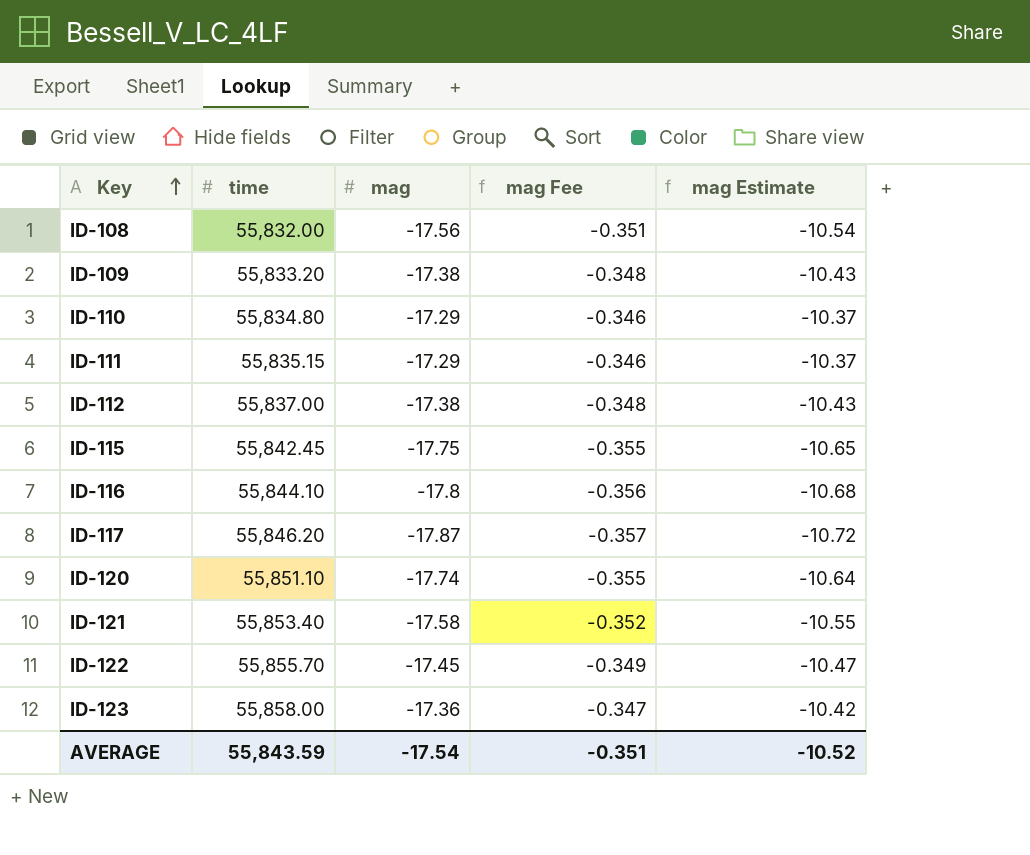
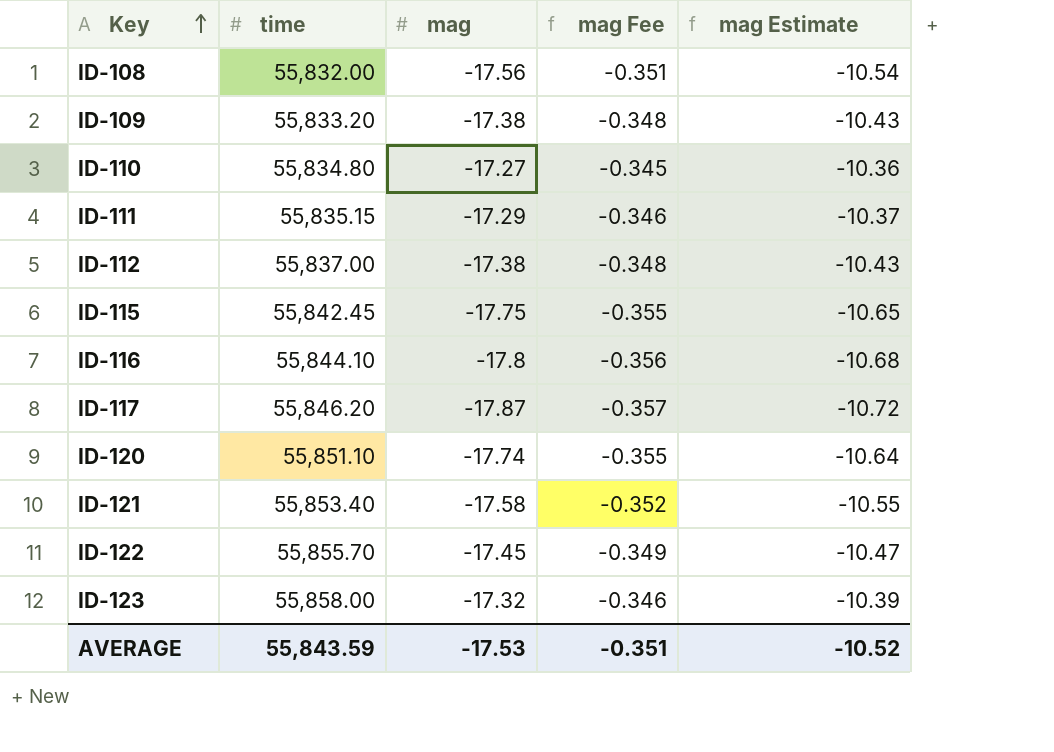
ID-110 | mag: -17.29 -> -17.27
ID-110 | mag Fee: -0.346 -> -0.345
ID-110 | mag Estimate: -10.37 -> -10.36
ID-123 | mag: -17.36 -> -17.32
ID-123 | mag Fee: -0.347 -> -0.346
ID-123 | mag Estimate: -10.42 -> -10.39
AVERAGE | mag: -17.54 -> -17.53

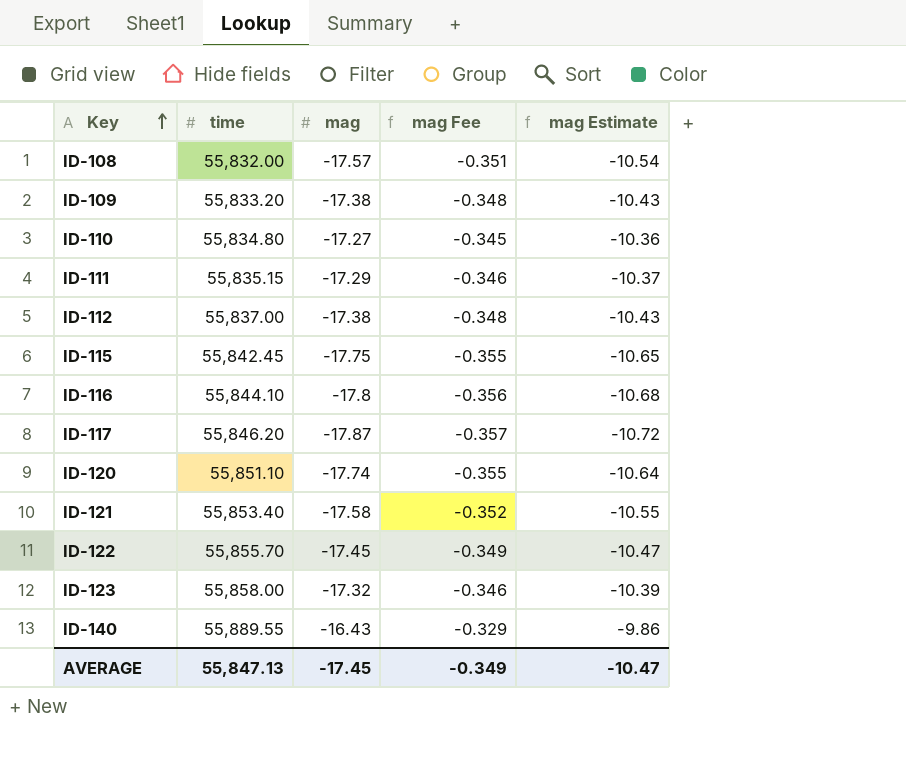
ID-108 | mag: -17.56 -> -17.57
row ID-140: none -> 55,889.55 | -16.43 | -0.329 | -9.86
AVERAGE | time: 55,843.59 -> 55,847.13
AVERAGE | mag: -17.53 -> -17.45
AVERAGE | mag Fee: -0.351 -> -0.349
AVERAGE | mag Estimate: -10.52 -> -10.47

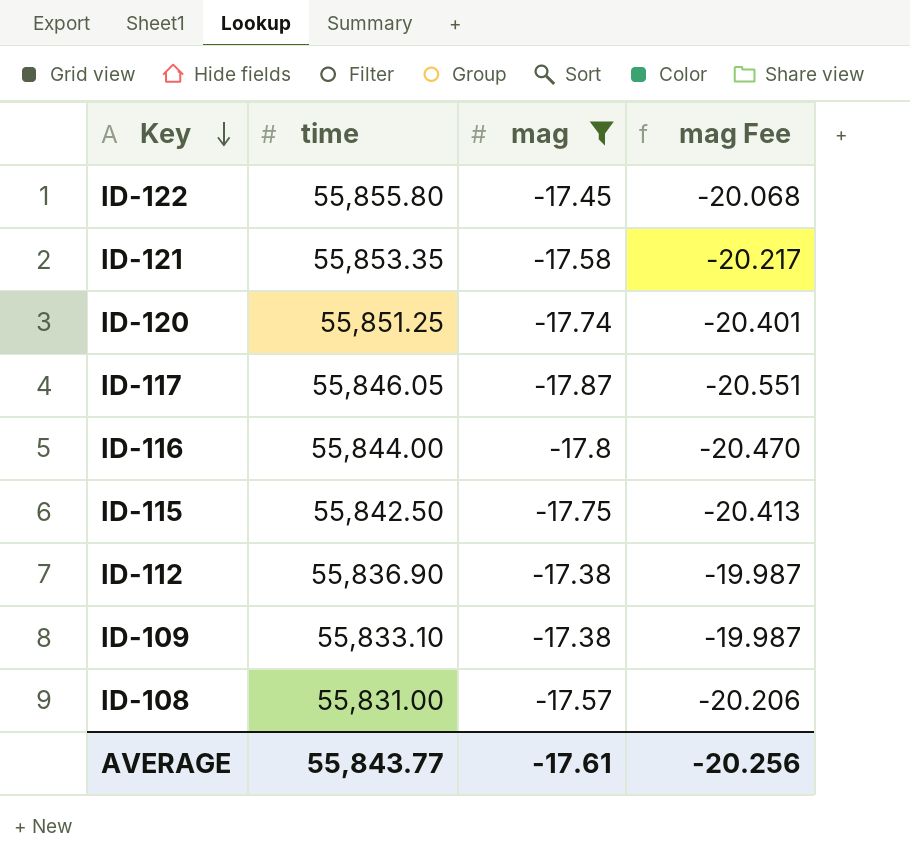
filter: none -> mag <= -17.38
row order: Key ascending -> Key descending
column mag Estimate | formula: [mag] * 0.6 -> none
column mag Fee | formula: [mag] * 0.02 -> [mag] * 1.15
ID-122 | time: 55,855.70 -> 55,855.80
ID-121 | time: 55,853.40 -> 55,853.35
ID-120 | time: 55,851.10 -> 55,851.25
ID-117 | time: 55,846.20 -> 55,846.05
ID-116 | time: 55,844.10 -> 55,844.00
ID-115 | time: 55,842.45 -> 55,842.50
ID-112 | time: 55,837.00 -> 55,836.90
ID-109 | time: 55,833.20 -> 55,833.10
ID-108 | time: 55,832.00 -> 55,831.00
AVERAGE | time: 55,847.13 -> 55,843.77
AVERAGE | mag: -17.45 -> -17.61
AVERAGE | mag Fee: -0.349 -> -20.256

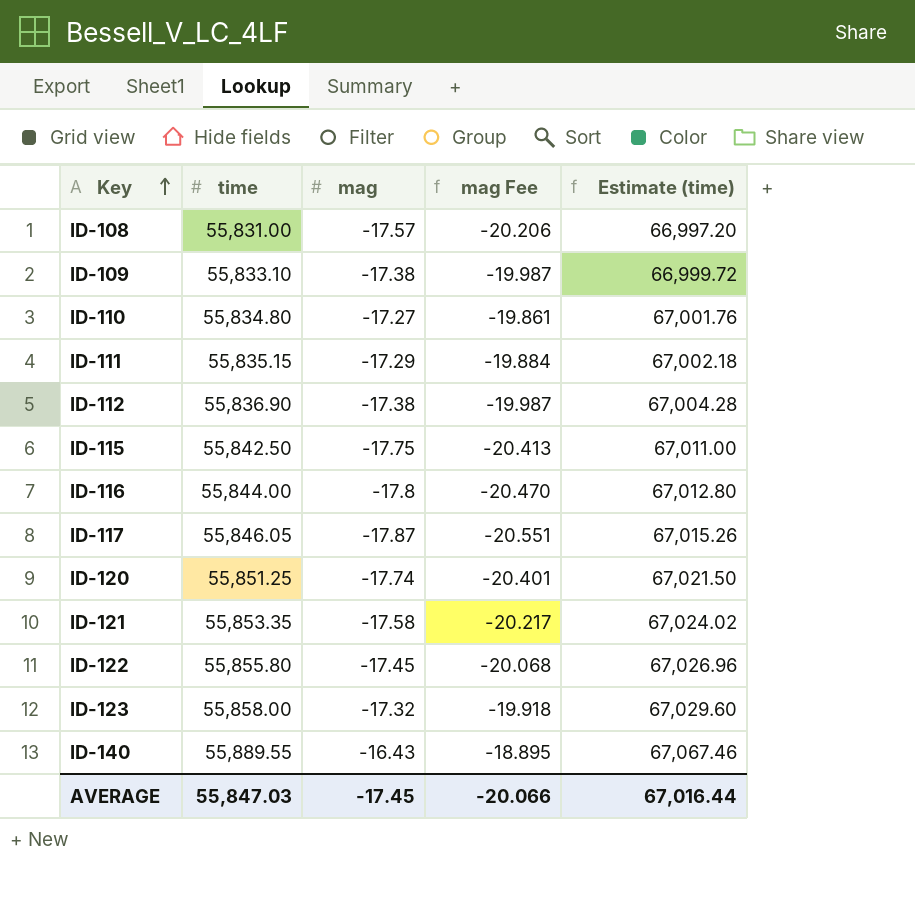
filter: mag <= -17.38 -> none
row order: Key descending -> Key ascending
column Estimate (time) | formula: none -> [time] * 1.2
AVERAGE | time: 55,843.77 -> 55,847.03
AVERAGE | mag: -17.61 -> -17.45
AVERAGE | mag Fee: -20.256 -> -20.066

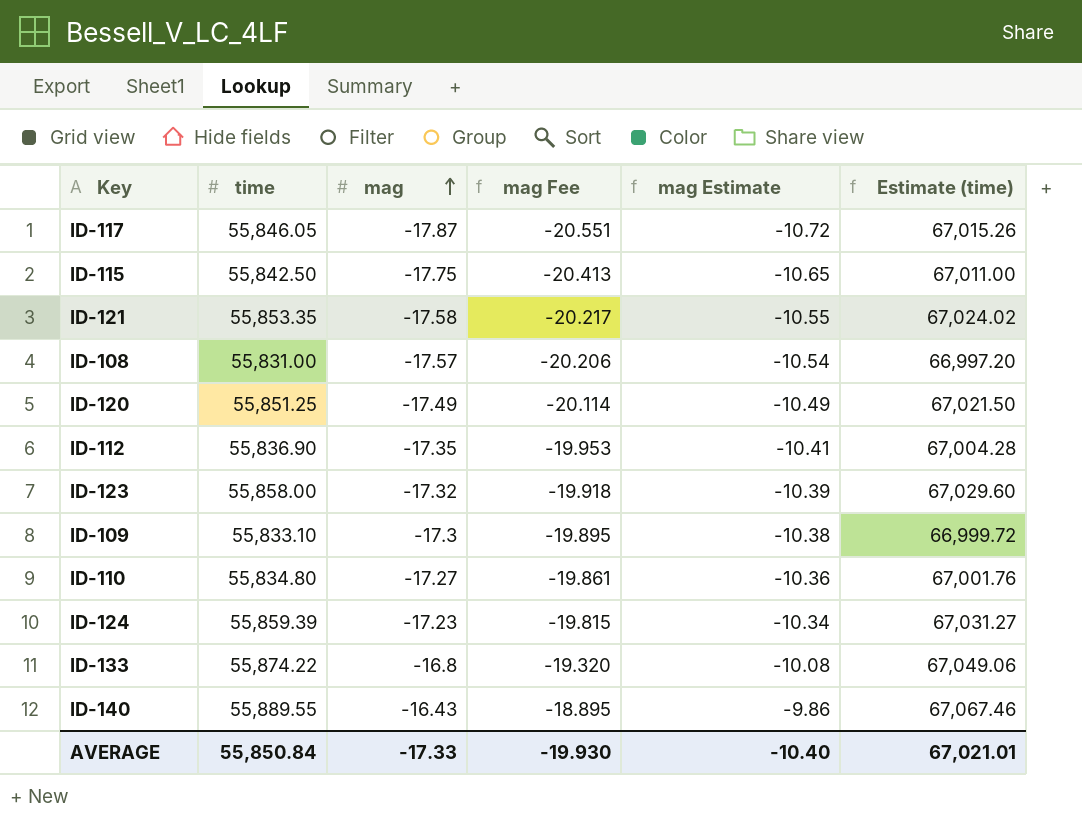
row order: Key ascending -> mag ascending
column mag Estimate | formula: none -> [mag] * 0.6
row ID-111: 55,835.15 | -17.29 | -19.884 | 67,002.18 -> none
row ID-116: 55,844.00 | -17.8 | -20.470 | 67,012.80 -> none
row ID-122: 55,855.80 | -17.45 | -20.068 | 67,026.96 -> none
ID-120 | mag: -17.74 -> -17.49
ID-120 | mag Fee: -20.401 -> -20.114
ID-112 | mag: -17.38 -> -17.35
ID-112 | mag Fee: -19.987 -> -19.953
ID-109 | mag: -17.38 -> -17.3
ID-109 | mag Fee: -19.987 -> -19.895
row ID-124: none -> 55,859.39 | -17.23 | -19.815 | -10.34 | 67,031.27
row ID-133: none -> 55,874.22 | -16.8 | -19.320 | -10.08 | 67,049.06
AVERAGE | time: 55,847.03 -> 55,850.84
AVERAGE | mag: -17.45 -> -17.33
AVERAGE | mag Fee: -20.066 -> -19.930
AVERAGE | Estimate (time): 67,016.44 -> 67,021.01

